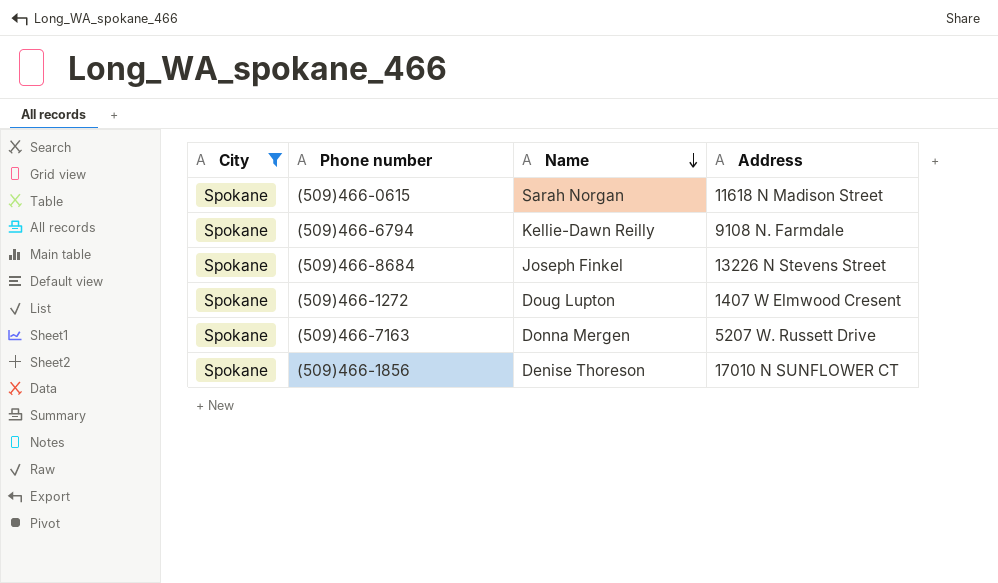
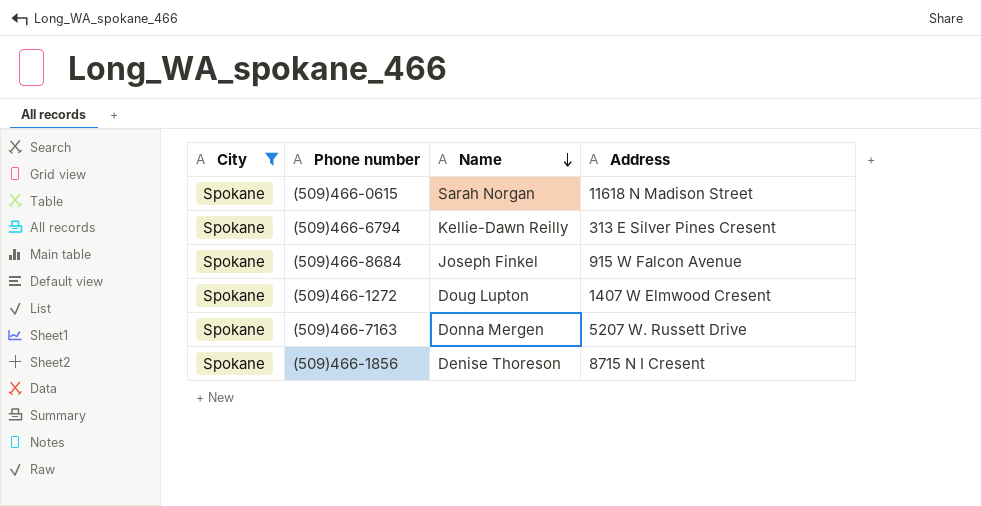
(509)466-6794 | Address: 9108 N. Farmdale -> 313 E Silver Pines Cresent
(509)466-8684 | Address: 13226 N Stevens Street -> 915 W Falcon Avenue
(509)466-1856 | Address: 17010 N SUNFLOWER CT -> 8715 N I Cresent

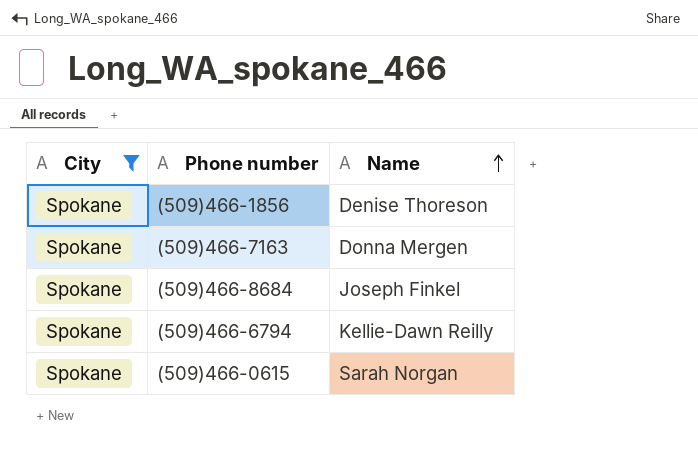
row order: Name descending -> Name ascending
column Address | position: 4 -> none
row (509)466-1272: Spokane | Doug Lupton | 1407 W Elmwood Cresent -> none

